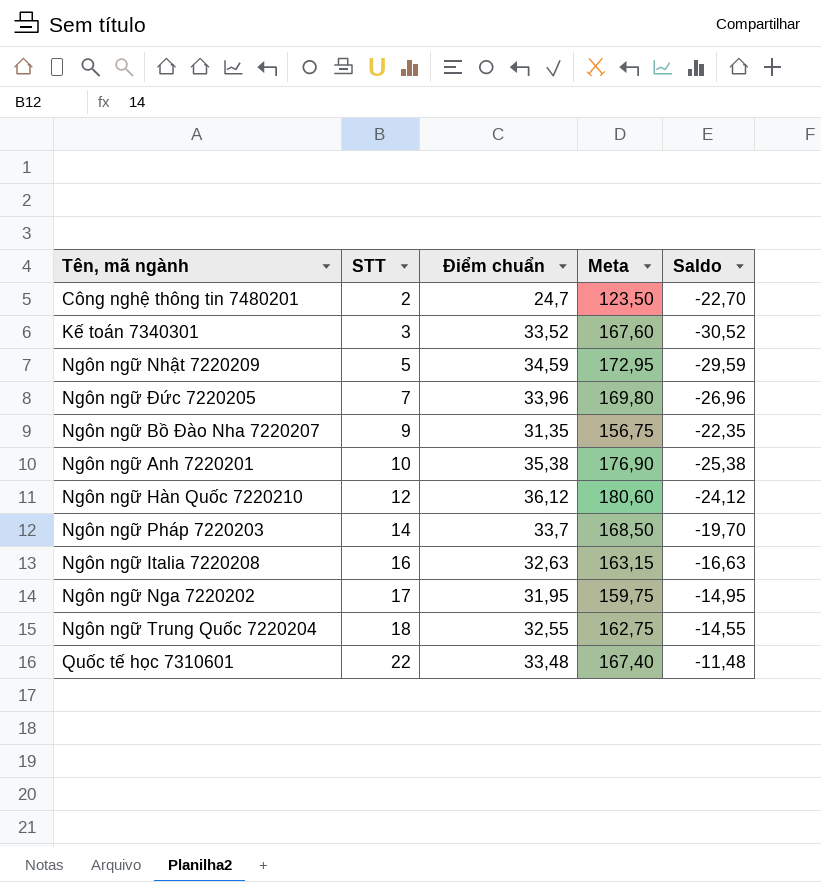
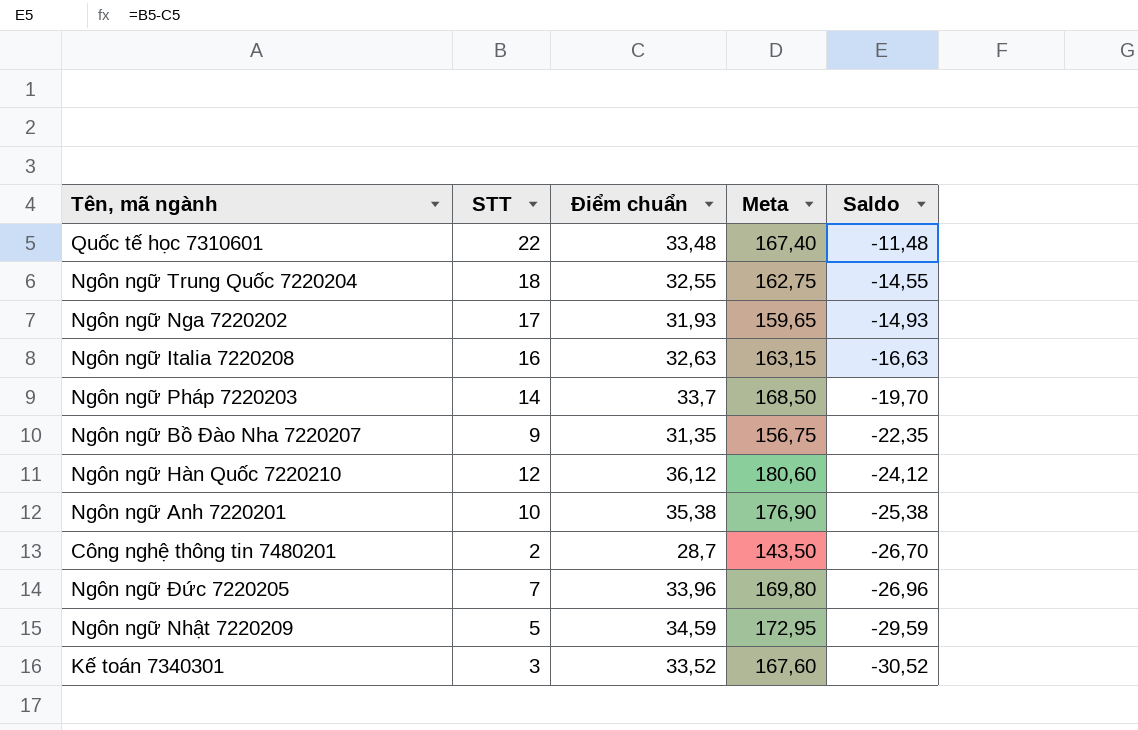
row order: STT ascending -> Saldo descending
Ngôn ngữ Nga 7220202 | Điểm chuẩn: 31,95 -> 31,93
Ngôn ngữ Nga 7220202 | Meta: 159,75 -> 159,65
Ngôn ngữ Nga 7220202 | Saldo: -14,95 -> -14,93
Công nghệ thông tin 7480201 | Điểm chuẩn: 24,7 -> 28,7
Công nghệ thông tin 7480201 | Meta: 123,50 -> 143,50
Công nghệ thông tin 7480201 | Saldo: -22,70 -> -26,70

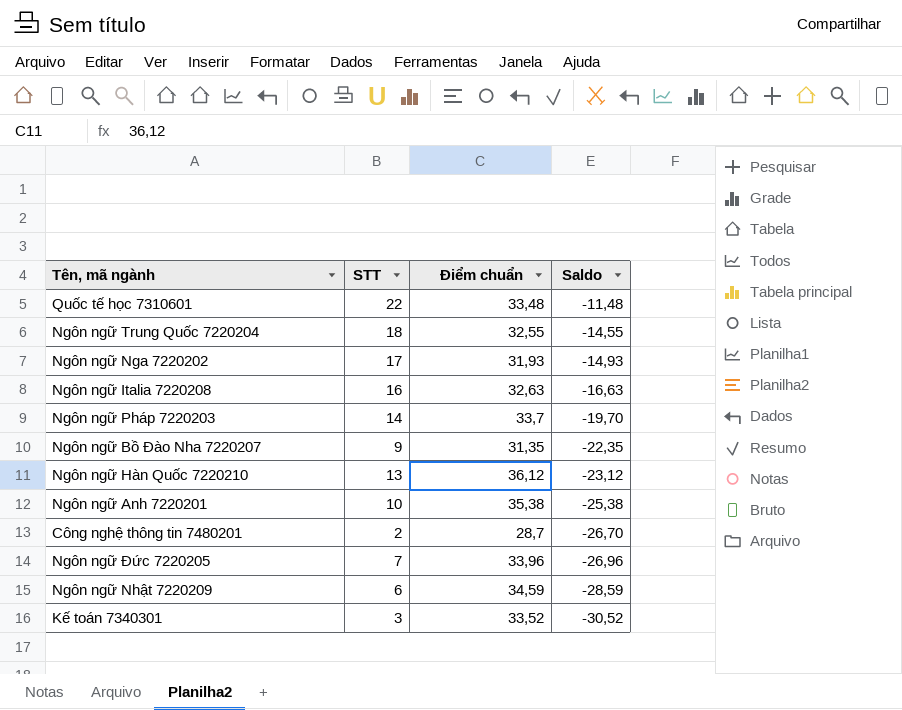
column Meta | formula: [Điểm chuẩn] * 5 -> none
Ngôn ngữ Hàn Quốc 7220210 | STT: 12 -> 13
Ngôn ngữ Hàn Quốc 7220210 | Saldo: -24,12 -> -23,12
Ngôn ngữ Nhật 7220209 | STT: 5 -> 6
Ngôn ngữ Nhật 7220209 | Saldo: -29,59 -> -28,59

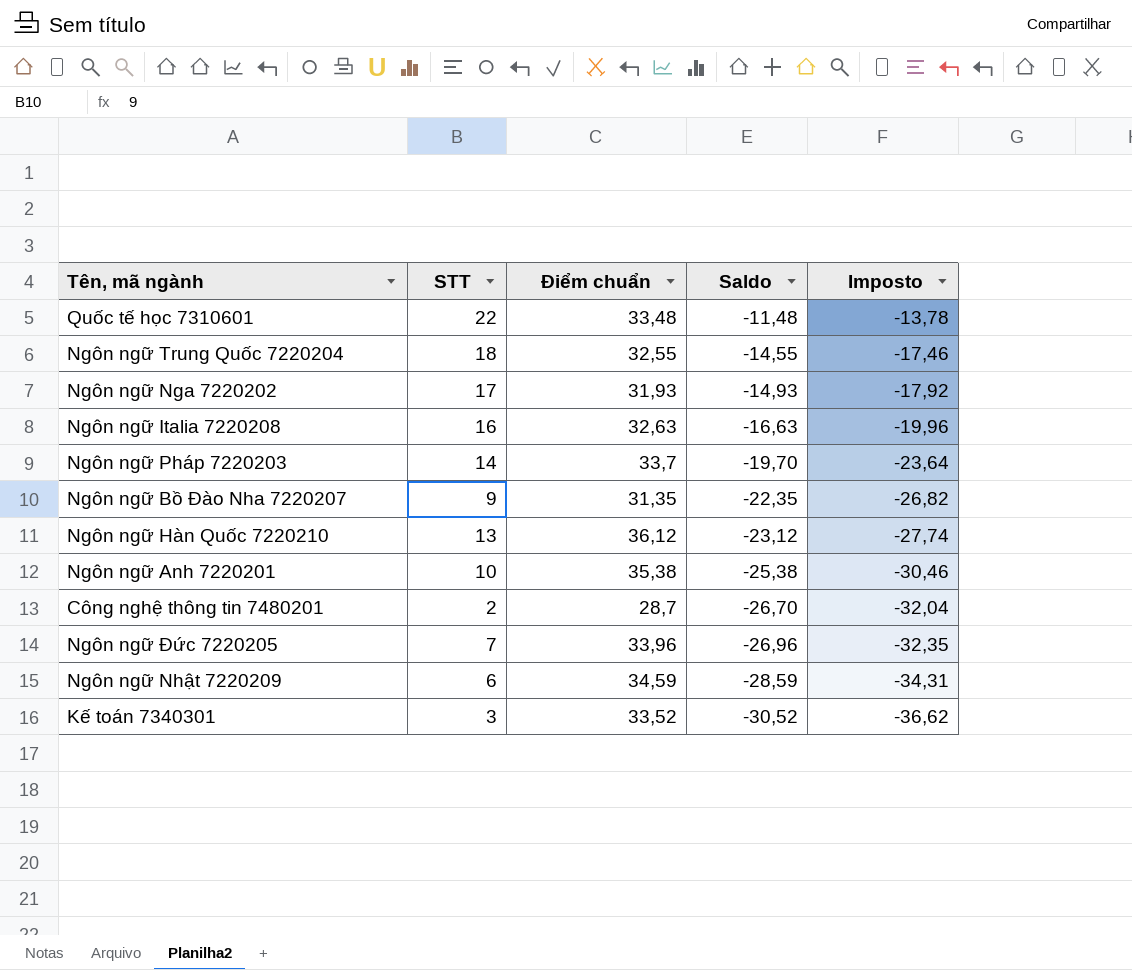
column Imposto | formula: none -> [Saldo] * 1,2

